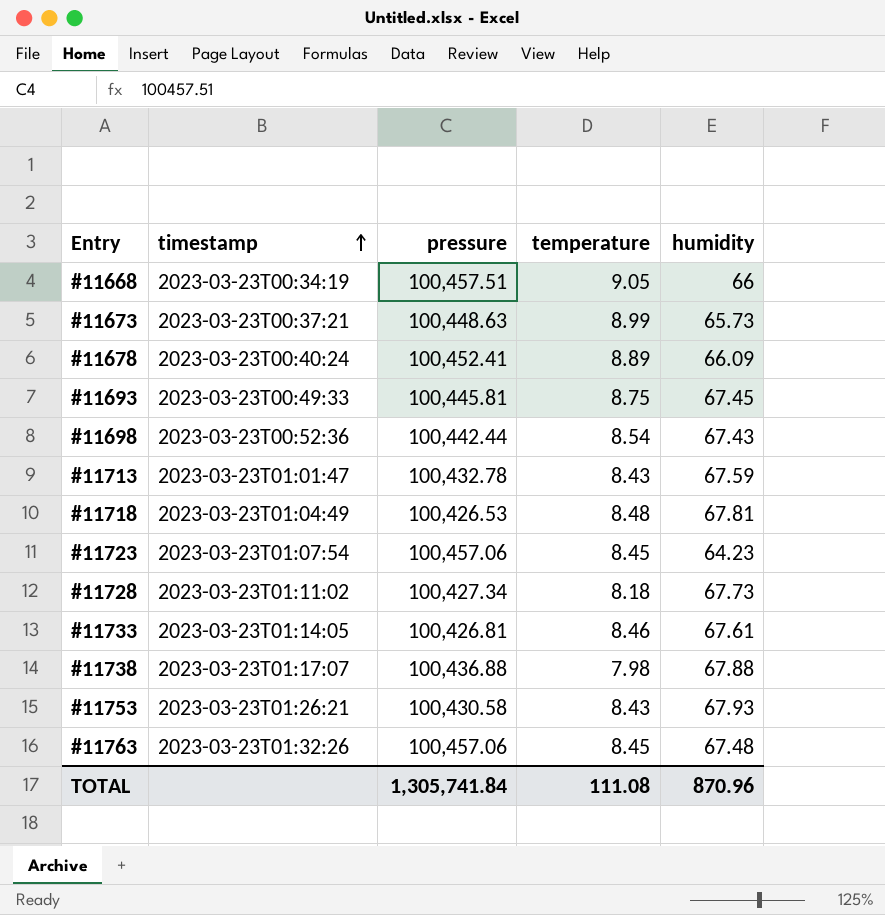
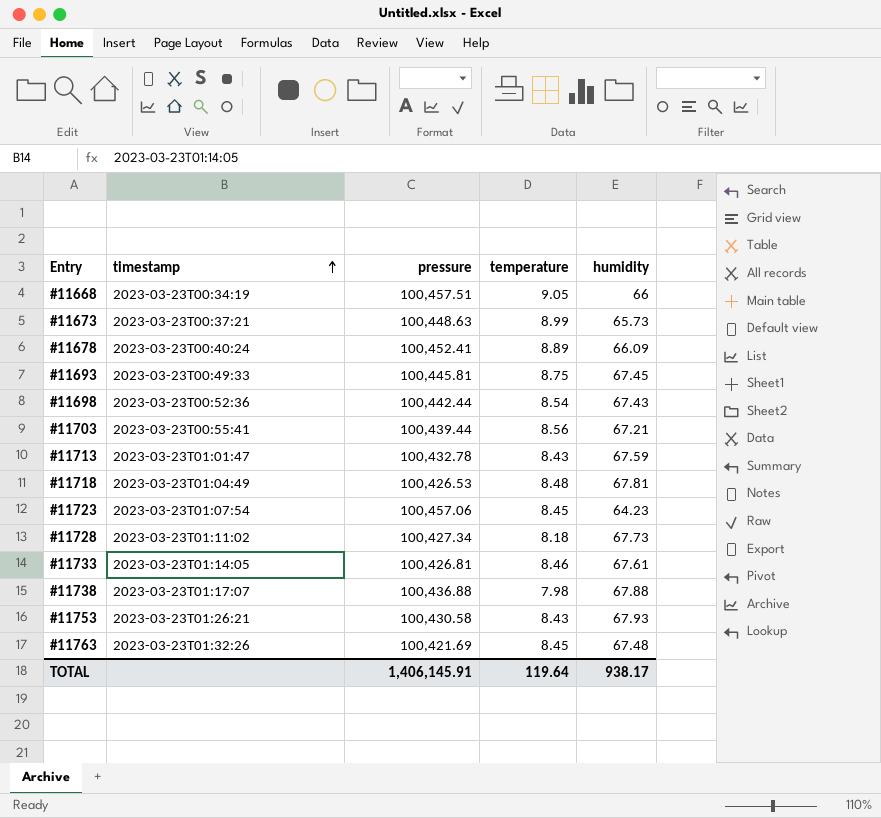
row #11703: none -> 2023-03-23T00:55:41 | 100,439.44 | 8.56 | 67.21
#11763 | pressure: 100,457.06 -> 100,421.69
TOTAL | pressure: 1,305,741.84 -> 1,406,145.91
TOTAL | temperature: 111.08 -> 119.64
TOTAL | humidity: 870.96 -> 938.17

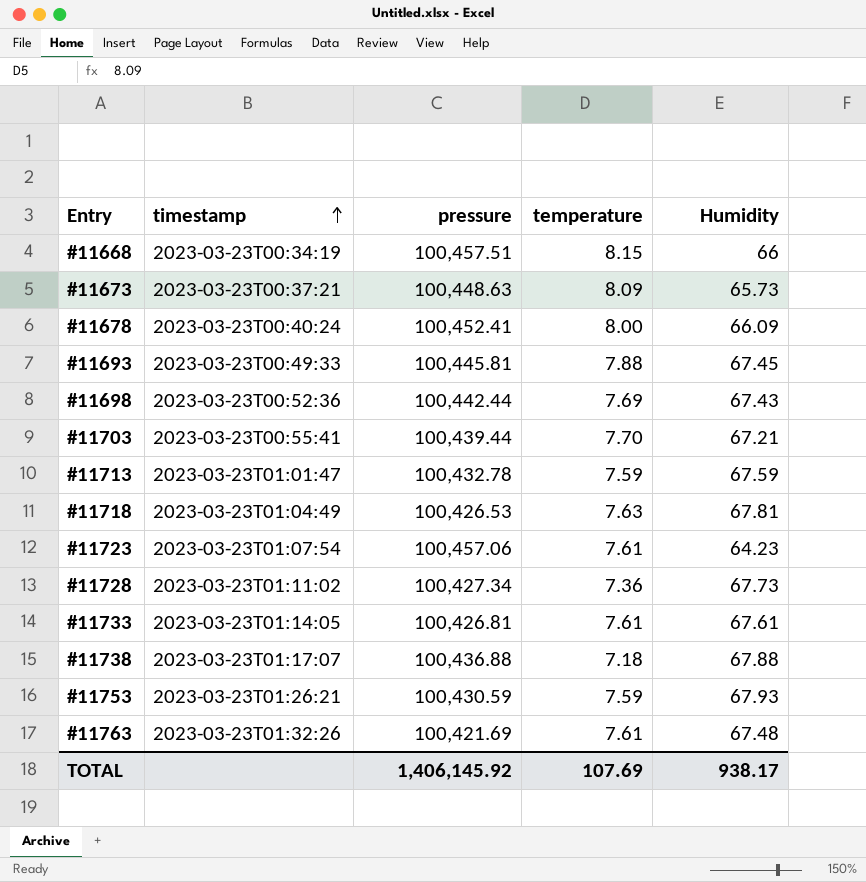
column name: humidity -> Humidity
#11668 | temperature: 9.05 -> 8.15
#11673 | temperature: 8.99 -> 8.09
#11678 | temperature: 8.89 -> 8.00
#11693 | temperature: 8.75 -> 7.88
#11698 | temperature: 8.54 -> 7.69
#11703 | temperature: 8.56 -> 7.70
#11713 | temperature: 8.43 -> 7.59
#11718 | temperature: 8.48 -> 7.63
#11723 | temperature: 8.45 -> 7.61
#11728 | temperature: 8.18 -> 7.36
#11733 | temperature: 8.46 -> 7.61
#11738 | temperature: 7.98 -> 7.18
#11753 | pressure: 100,430.58 -> 100,430.59
#11753 | temperature: 8.43 -> 7.59
#11763 | temperature: 8.45 -> 7.61
TOTAL | pressure: 1,406,145.91 -> 1,406,145.92
TOTAL | temperature: 119.64 -> 107.69

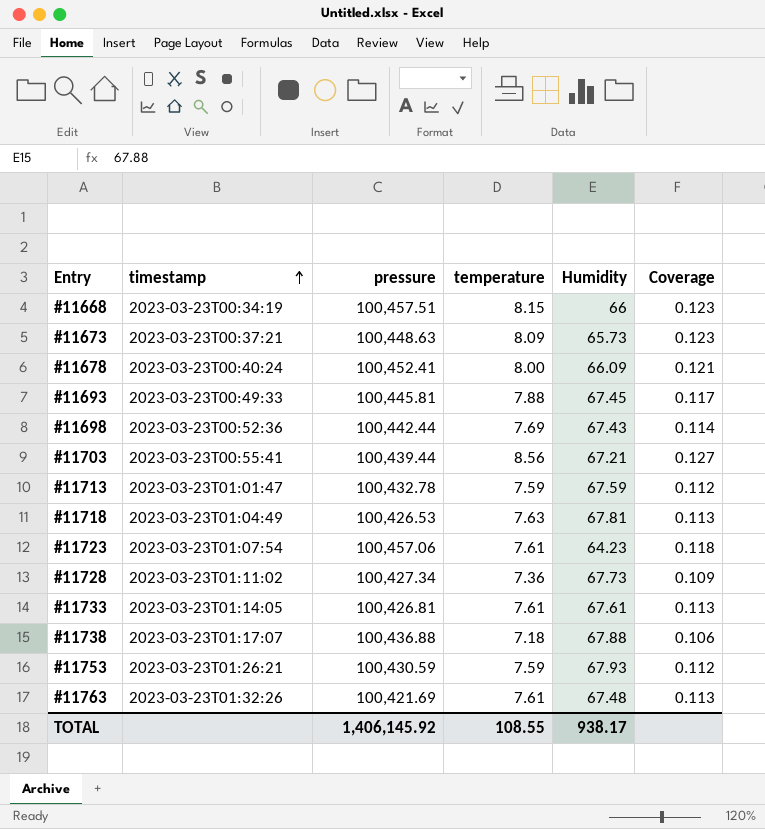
column Coverage | formula: none -> [temperature] / [Humidity]
#11703 | temperature: 7.70 -> 8.56
TOTAL | temperature: 107.69 -> 108.55

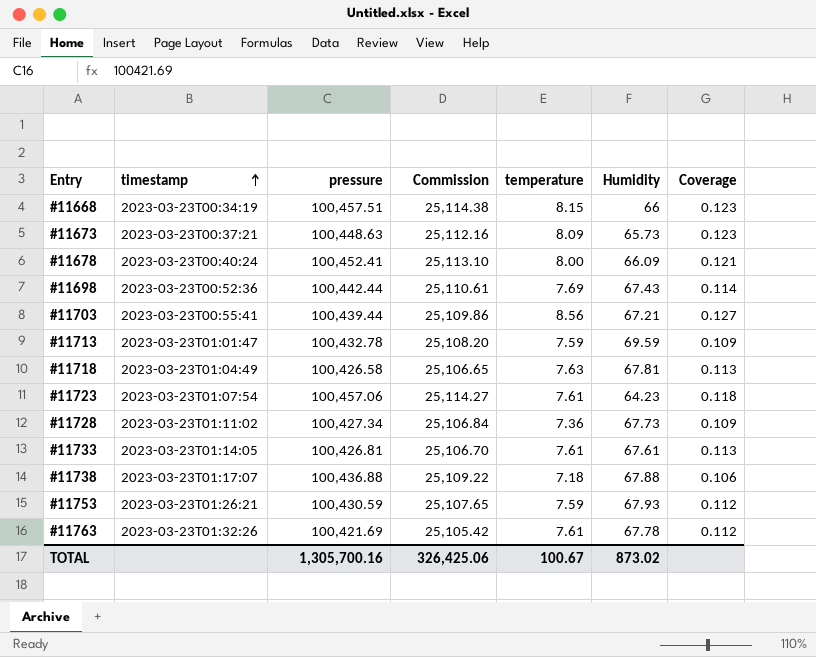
column Commission | formula: none -> [pressure] * 0.25
row #11693: 2023-03-23T00:49:33 | 100,445.81 | 7.88 | 67.45 | 0.117 -> none
#11713 | Humidity: 67.59 -> 69.59
#11713 | Coverage: 0.112 -> 0.109
#11718 | pressure: 100,426.53 -> 100,426.58
#11763 | Humidity: 67.48 -> 67.78
#11763 | Coverage: 0.113 -> 0.112
TOTAL | pressure: 1,406,145.92 -> 1,305,700.16
TOTAL | temperature: 108.55 -> 100.67
TOTAL | Humidity: 938.17 -> 873.02

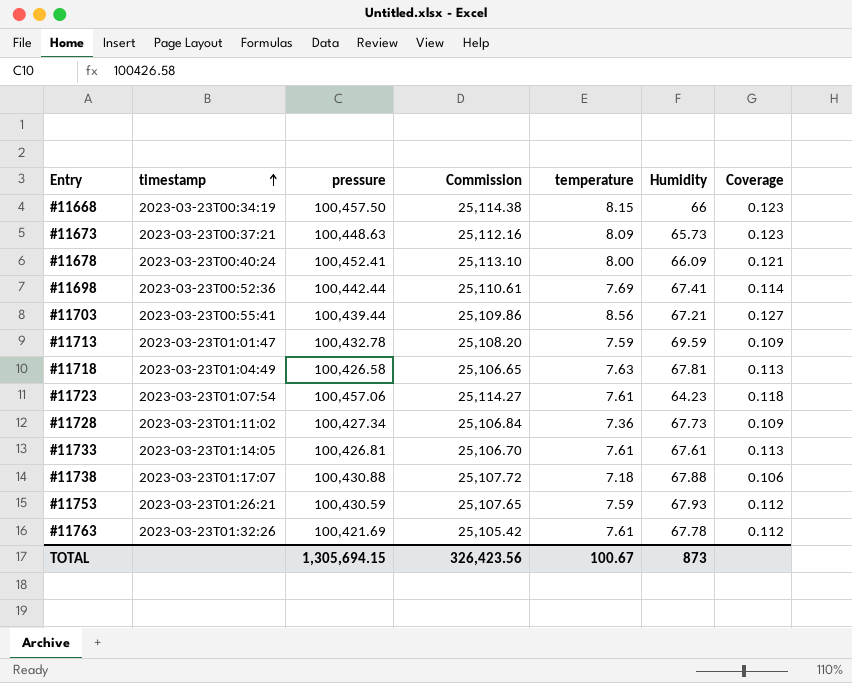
#11668 | pressure: 100,457.51 -> 100,457.50
#11698 | Humidity: 67.43 -> 67.41
#11738 | pressure: 100,436.88 -> 100,430.88
#11738 | Commission: 25,109.22 -> 25,107.72
TOTAL | pressure: 1,305,700.16 -> 1,305,694.15
TOTAL | Commission: 326,425.06 -> 326,423.56
TOTAL | Humidity: 873.02 -> 873

